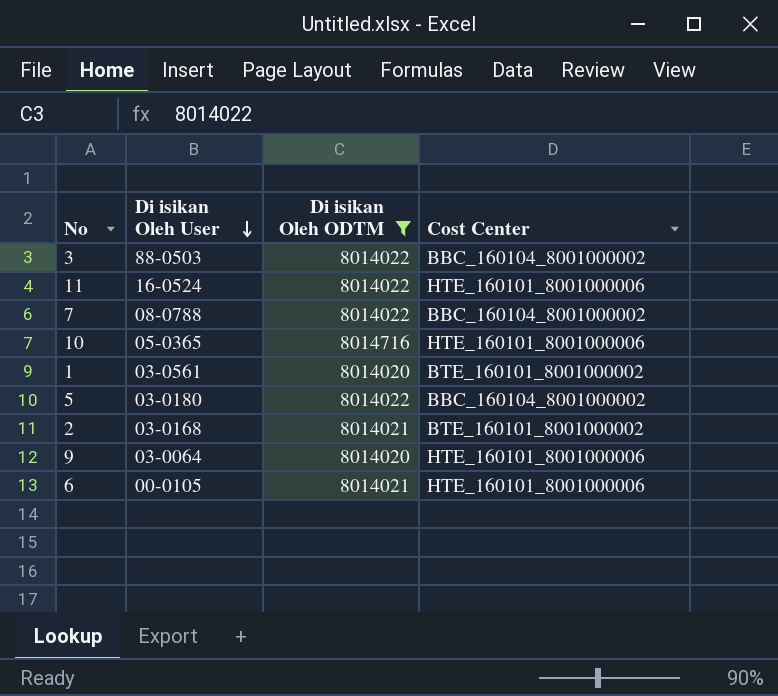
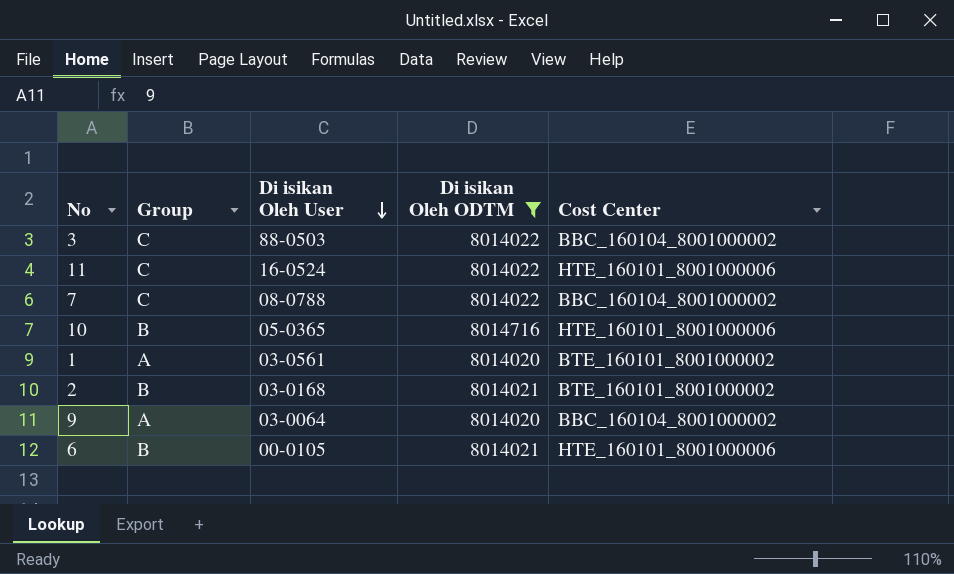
column Group | position: none -> 2
row 5: 03-0180 | 8014022 | BBC_160104_8001000002 -> none
9 | Cost Center: HTE_160101_8001000006 -> BBC_160104_8001000002

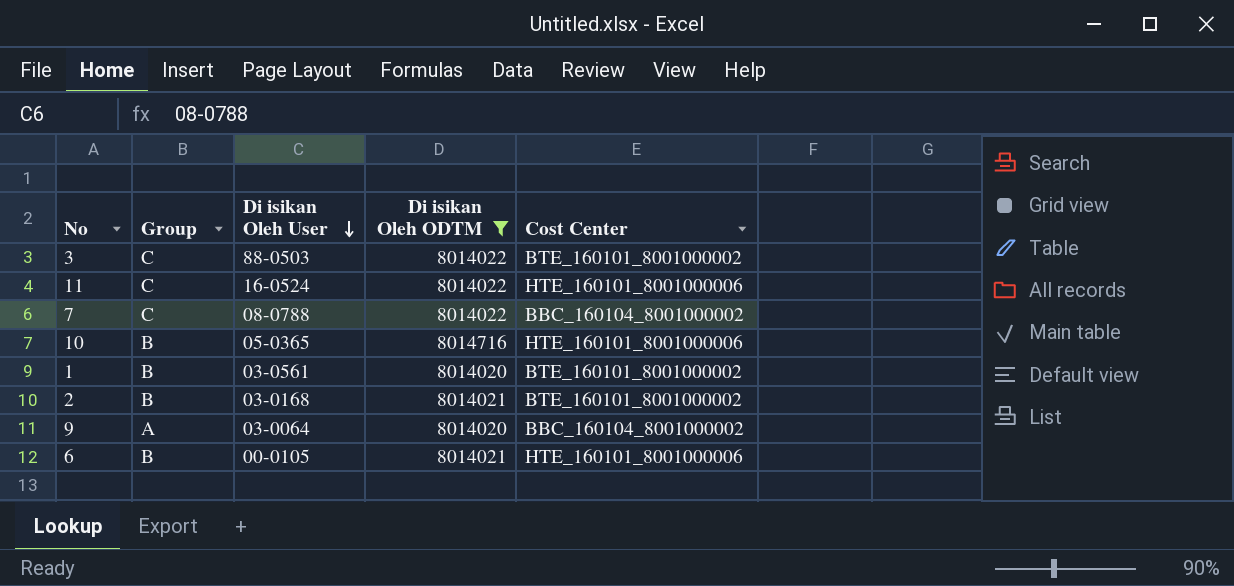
3 | Cost Center: BBC_160104_8001000002 -> BTE_160101_8001000002
1 | Group: A -> B

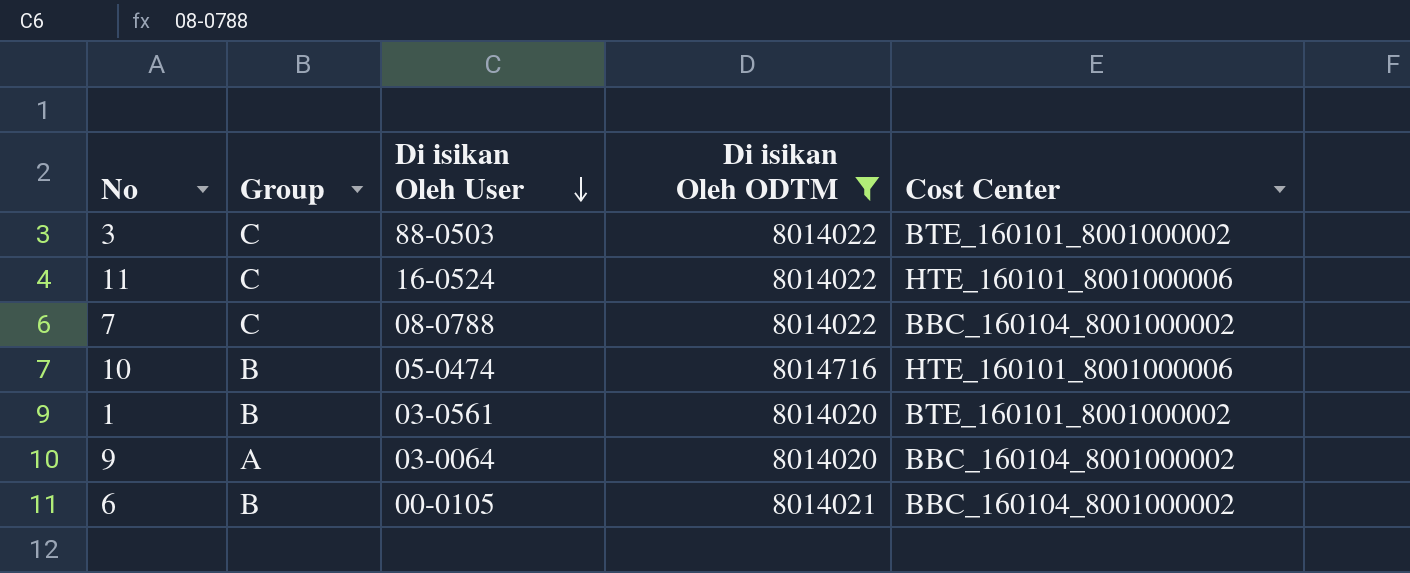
row 2: B | 03-0168 | 8014021 | BTE_160101_8001000002 -> none
10 | Di isikan Oleh User: 05-0365 -> 05-0474
6 | Cost Center: HTE_160101_8001000006 -> BBC_160104_8001000002

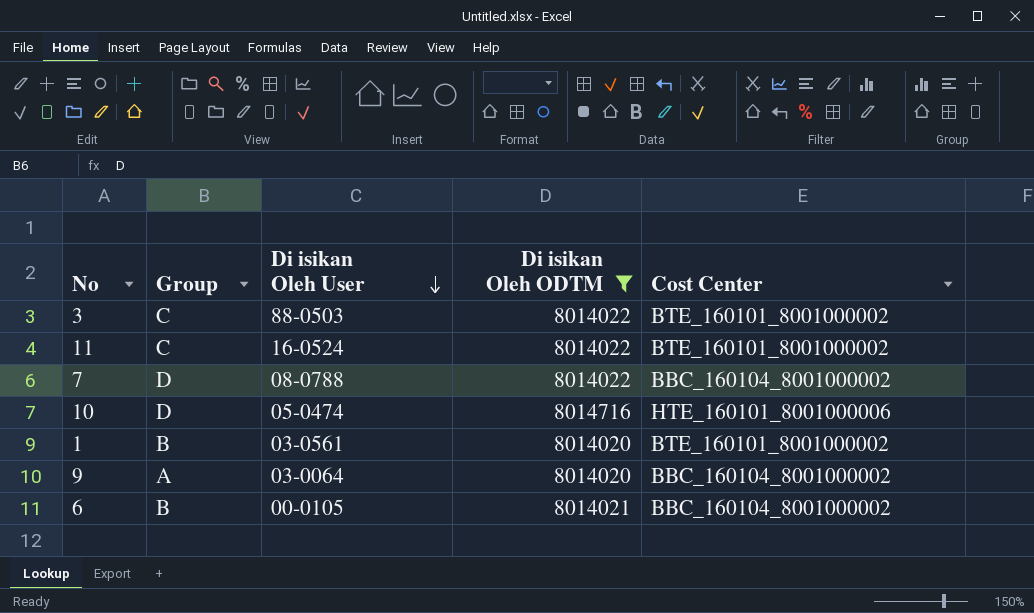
11 | Cost Center: HTE_160101_8001000006 -> BTE_160101_8001000002
7 | Group: C -> D
10 | Group: B -> D

